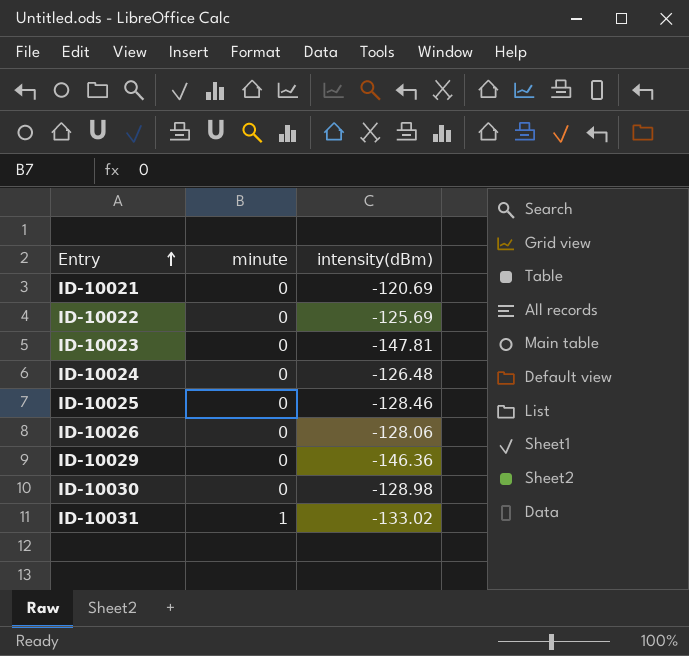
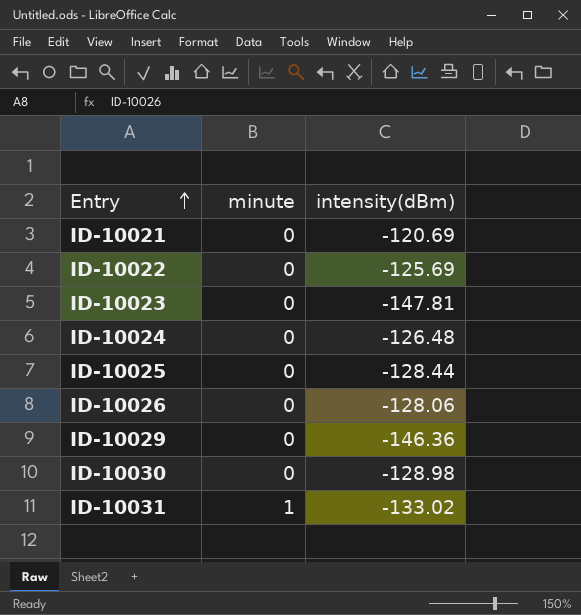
ID-10025 | intensity(dBm): -128.46 -> -128.44

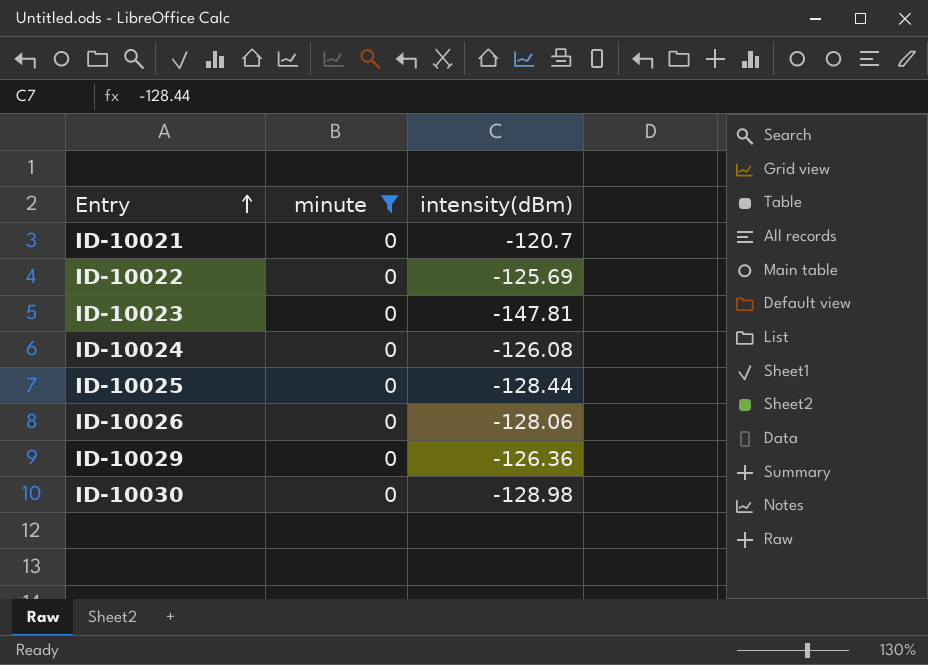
filter: none -> minute = 0
ID-10021 | intensity(dBm): -120.69 -> -120.7
ID-10024 | intensity(dBm): -126.48 -> -126.08
ID-10029 | intensity(dBm): -146.36 -> -126.36

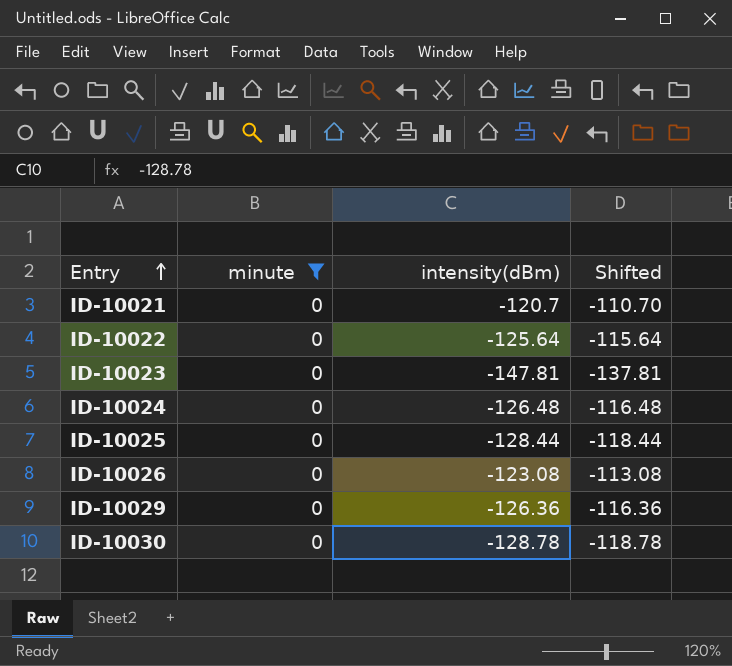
column Shifted | formula: none -> [intensity(dBm)] + 10
ID-10022 | intensity(dBm): -125.69 -> -125.64
ID-10024 | intensity(dBm): -126.08 -> -126.48
ID-10026 | intensity(dBm): -128.06 -> -123.08
ID-10030 | intensity(dBm): -128.98 -> -128.78

